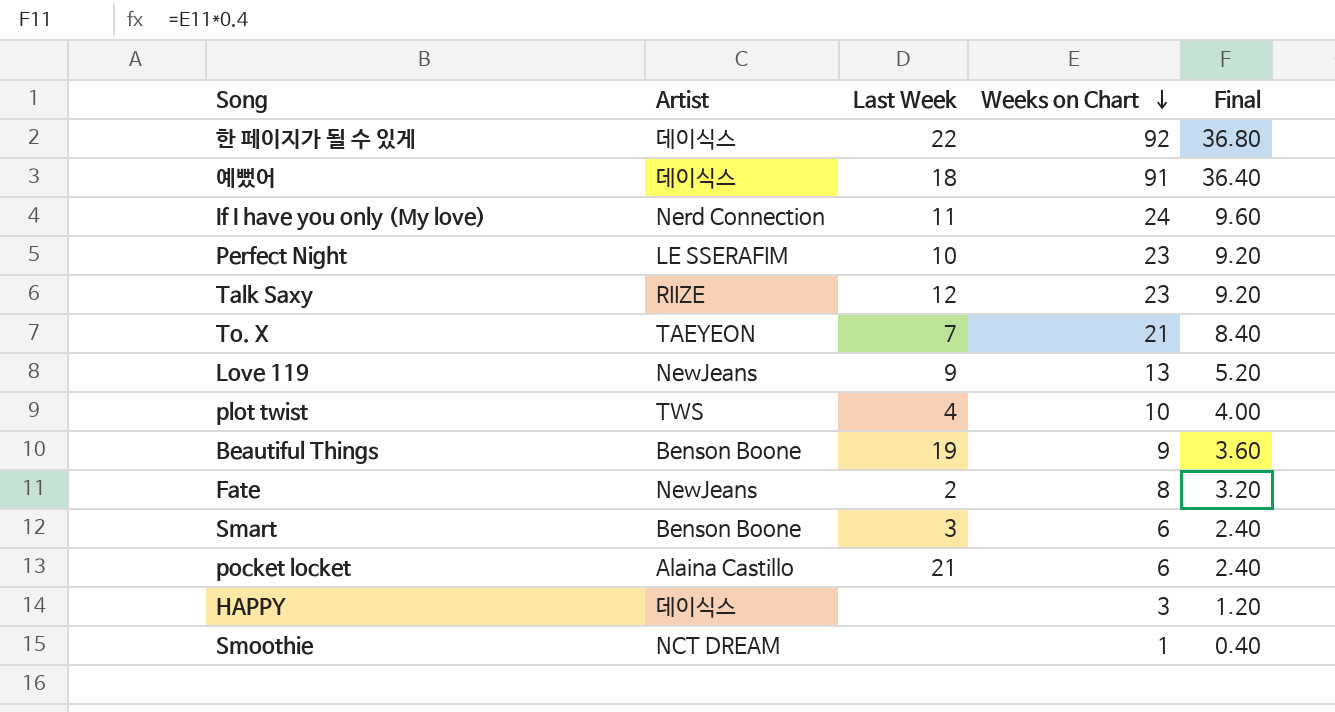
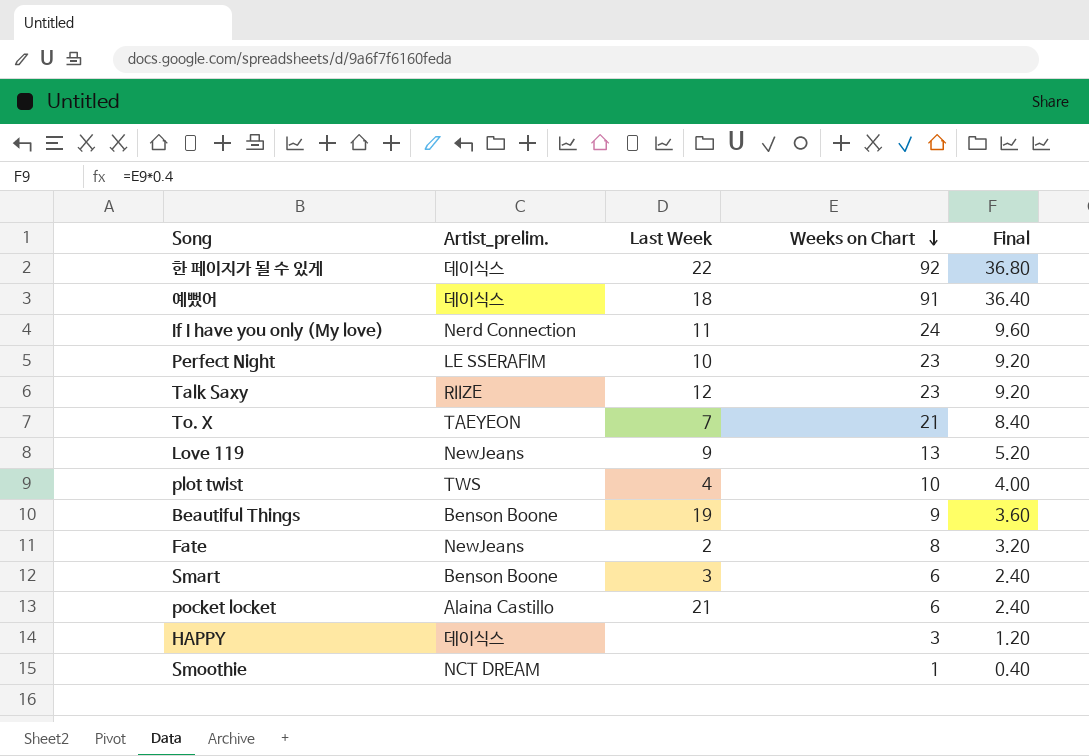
column name: Artist -> Artist_prelim.

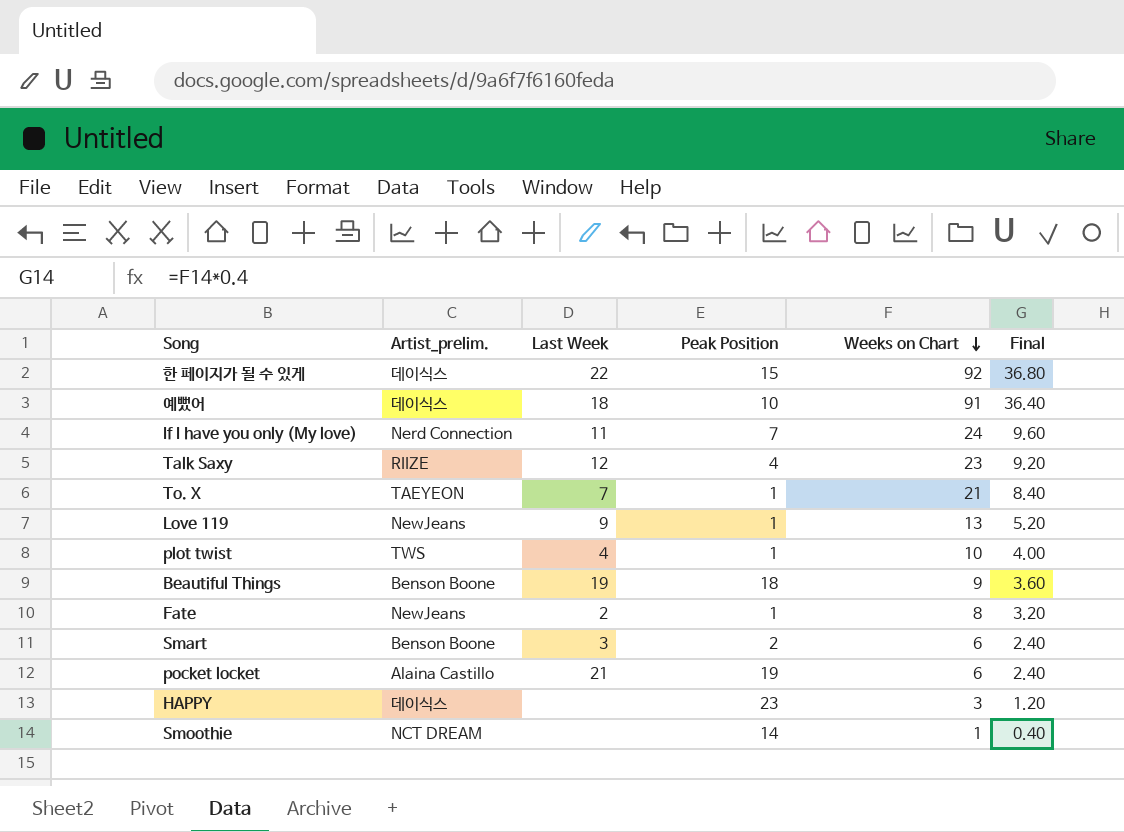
column Peak Position | position: none -> 4
row Perfect Night: LE SSERAFIM | 10 | 23 | 9.20 -> none

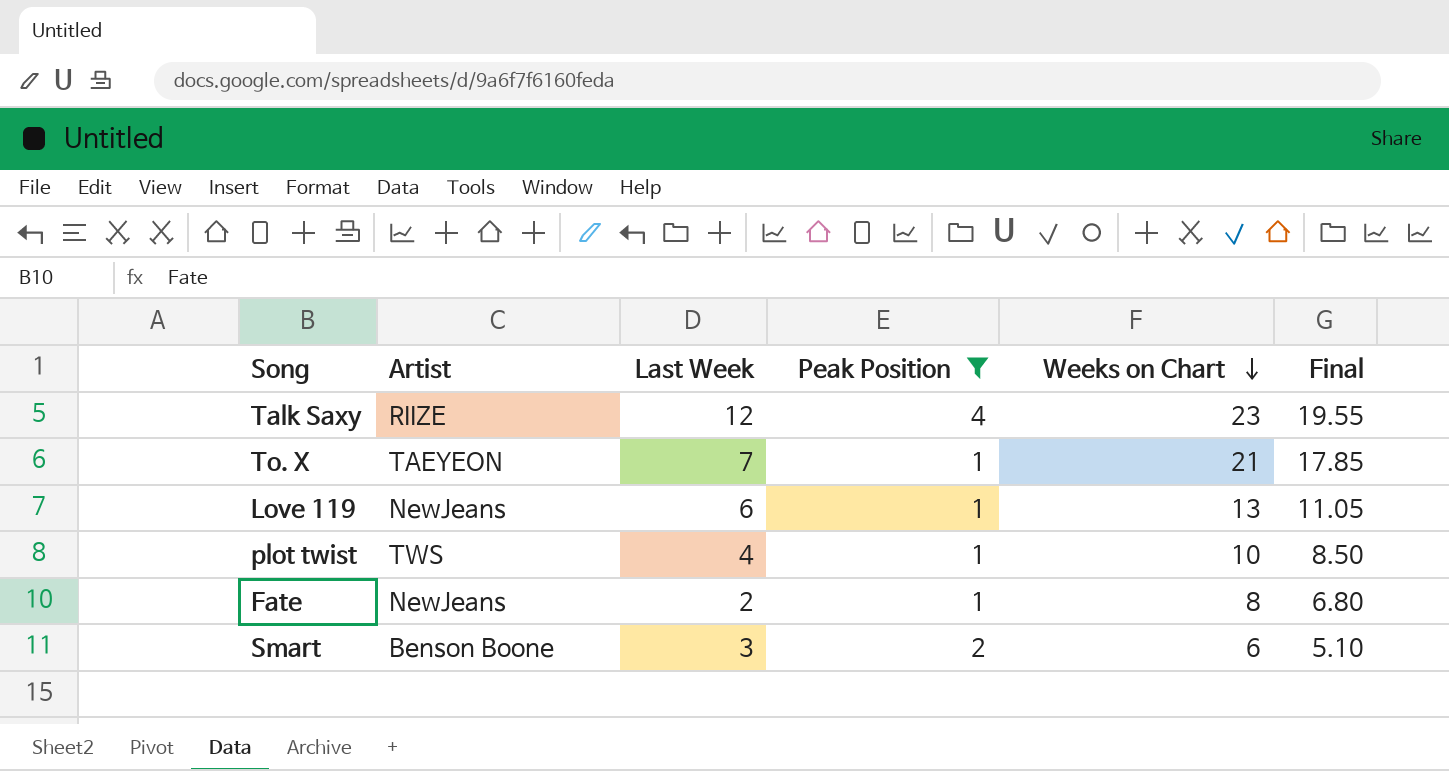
filter: none -> Peak Position <= 4
column name: Artist_prelim. -> Artist
column Final | formula: [Weeks on Chart] * 0.4 -> [Weeks on Chart] * 0.85
Love 119 | Last Week: 9 -> 6

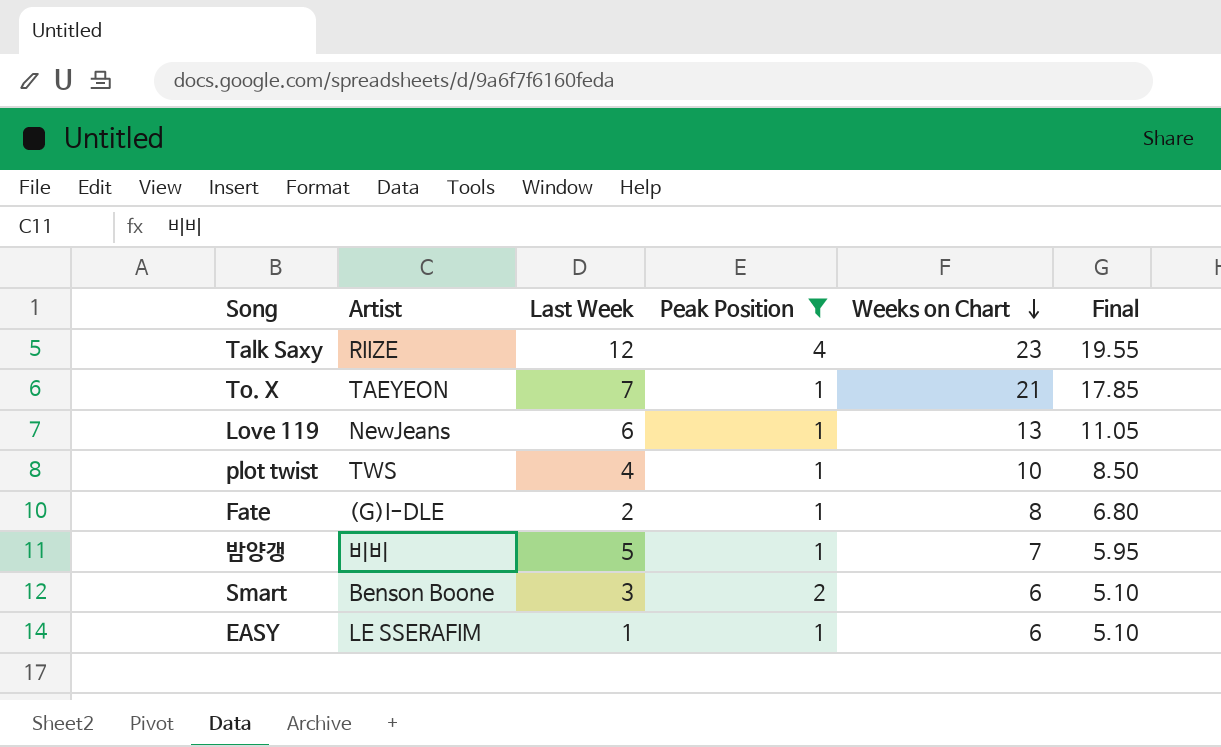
Fate | Artist: NewJeans -> (G)I-DLE
row 밤양갱: none -> 비비 | 5 | 1 | 7 | 5.95
row EASY: none -> LE SSERAFIM | 1 | 1 | 6 | 5.10

